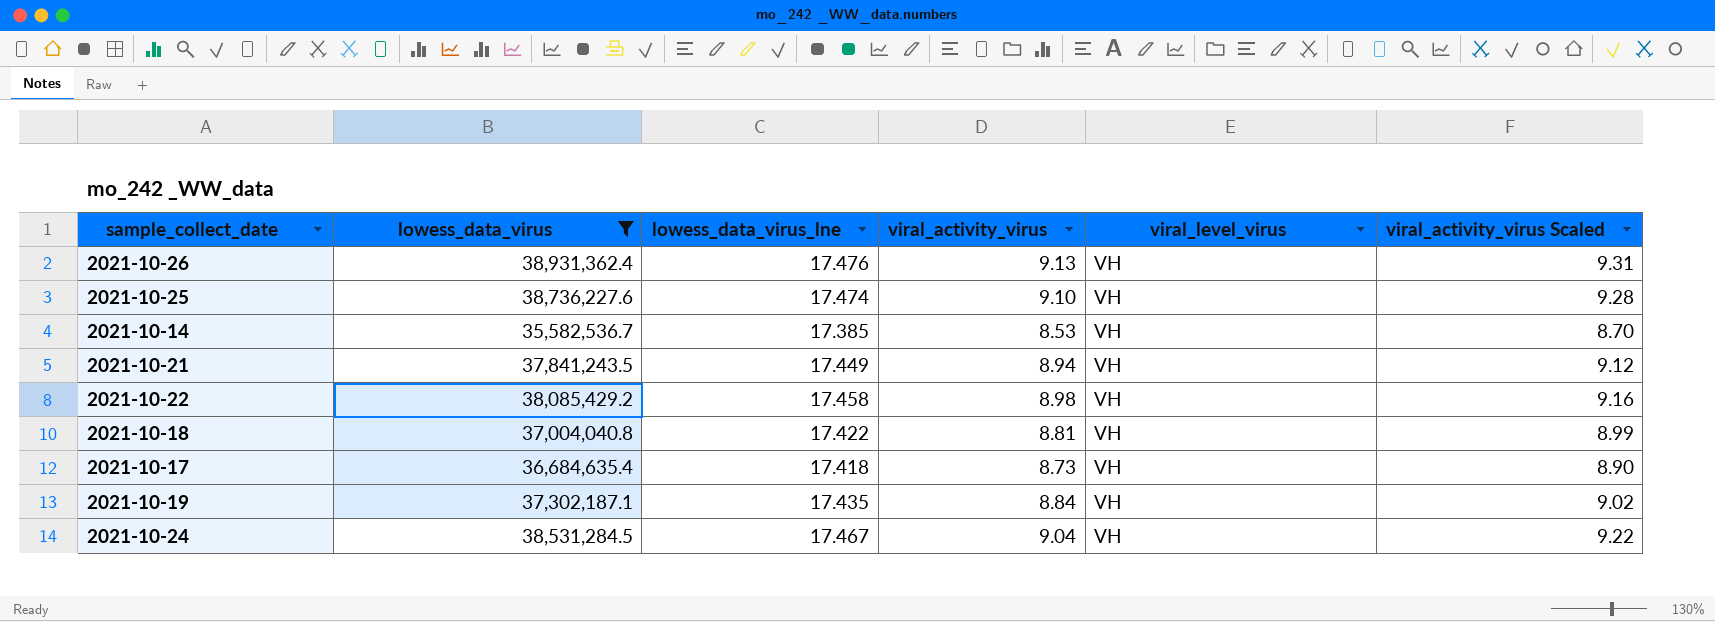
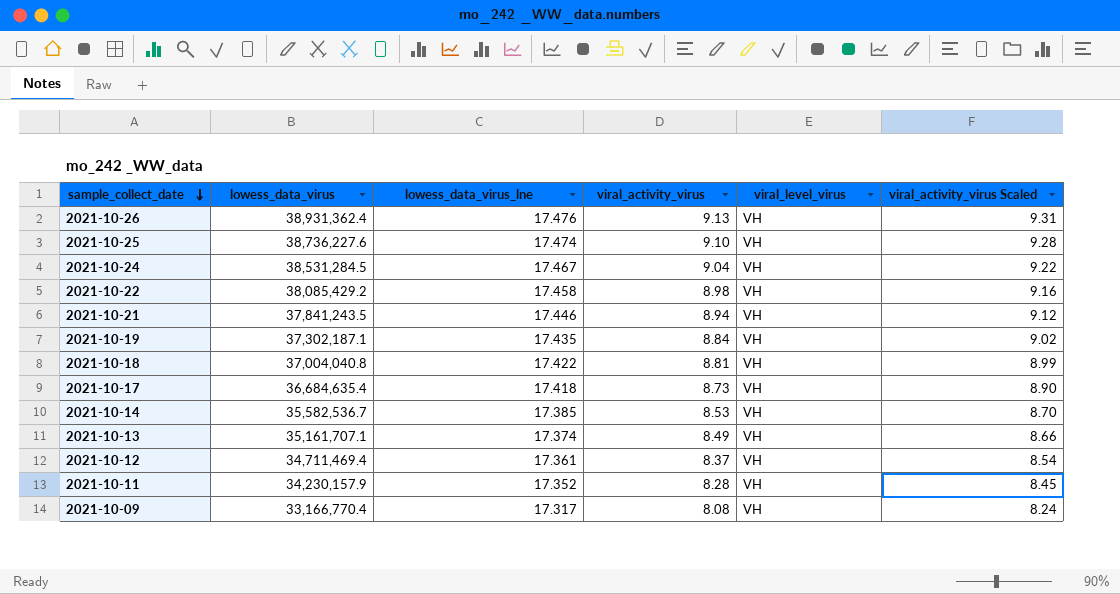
filter: lowess_data_virus >= 35,582,536.7 -> none
row order: none -> sample_collect_date descending
2021-10-21 | lowess_data_virus_lne: 17.449 -> 17.446

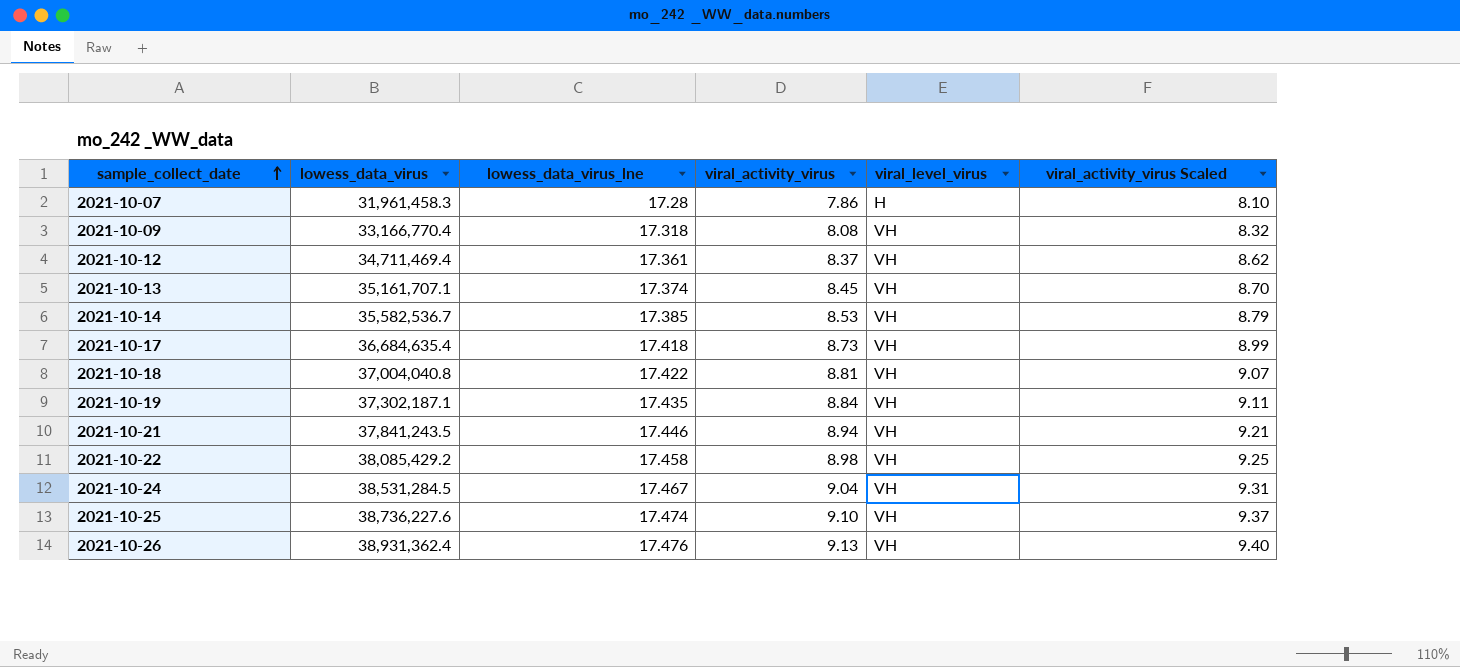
row order: sample_collect_date descending -> sample_collect_date ascending
column viral_activity_virus Scaled | formula: [viral_activity_virus] * 1.02 -> [viral_activity_virus] * 1.03
row 2021-10-11: 34,230,157.9 | 17.352 | 8.28 | VH | 8.45 -> none
row 2021-10-07: none -> 31,961,458.3 | 17.28 | 7.86 | H | 8.10
2021-10-09 | lowess_data_virus_lne: 17.317 -> 17.318
2021-10-13 | viral_activity_virus: 8.49 -> 8.45

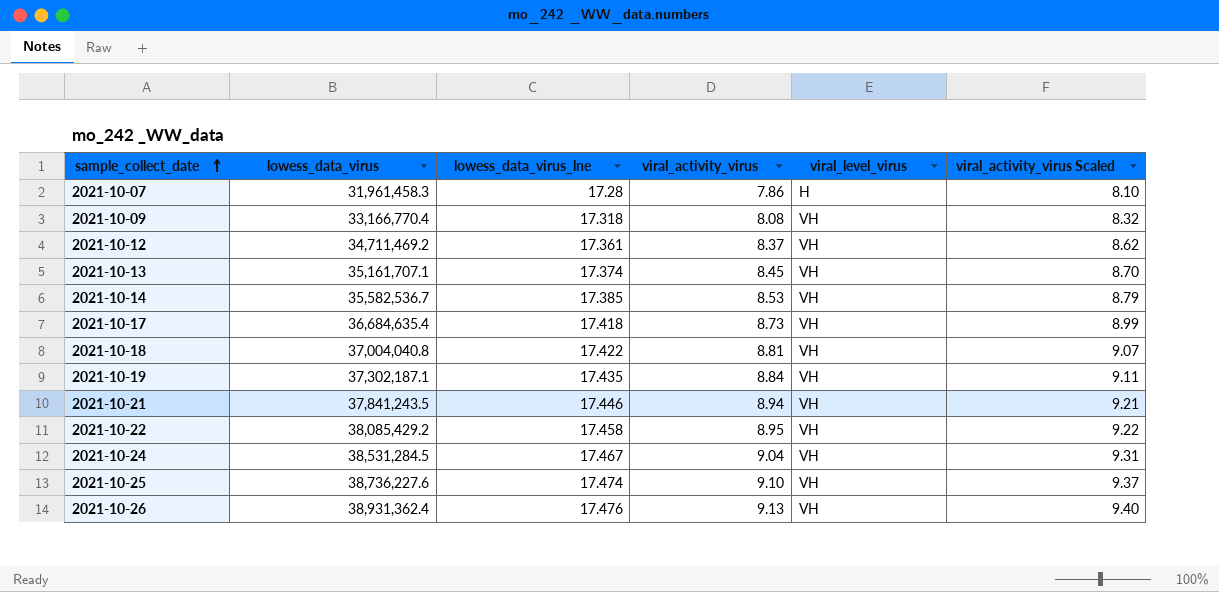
2021-10-12 | lowess_data_virus: 34,711,469.4 -> 34,711,469.2
2021-10-22 | viral_activity_virus: 8.98 -> 8.95
2021-10-22 | viral_activity_virus Scaled: 9.25 -> 9.22

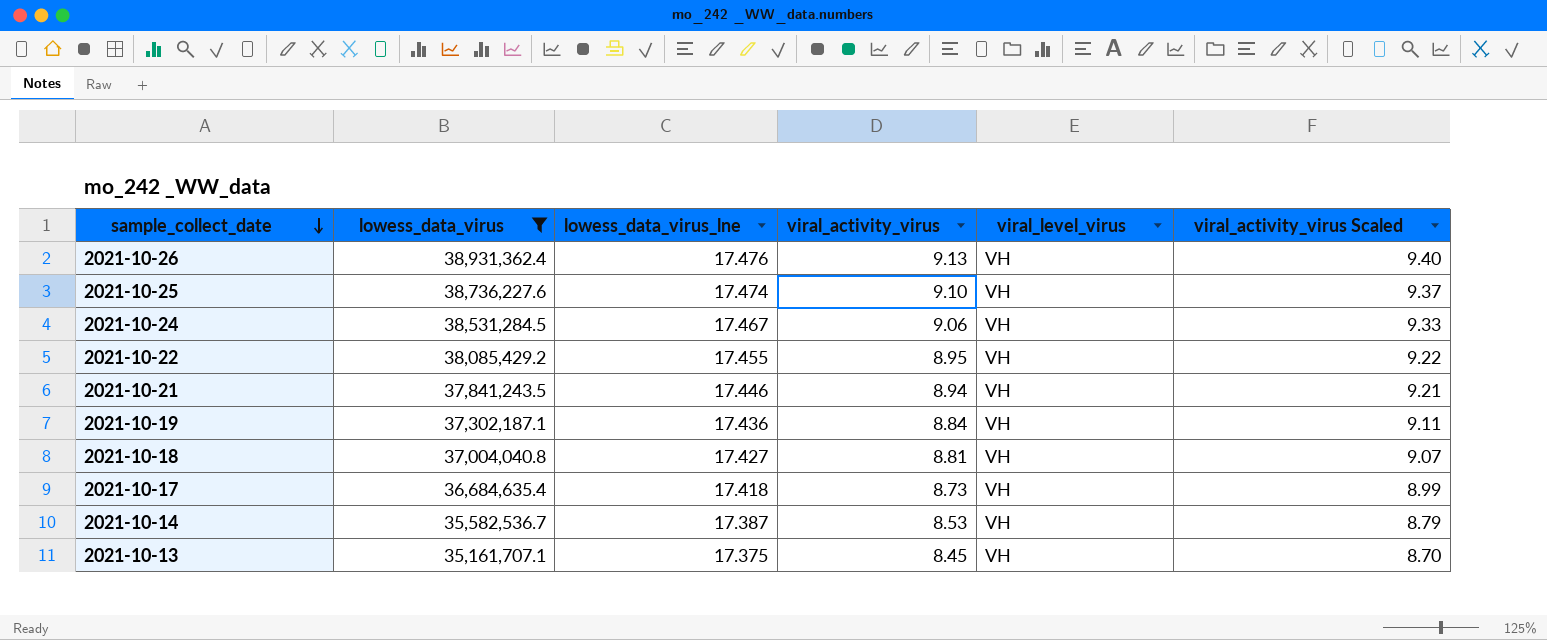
filter: none -> lowess_data_virus >= 35,161,707.1
row order: sample_collect_date ascending -> sample_collect_date descending
2021-10-24 | viral_activity_virus: 9.04 -> 9.06
2021-10-24 | viral_activity_virus Scaled: 9.31 -> 9.33
2021-10-22 | lowess_data_virus_lne: 17.458 -> 17.455
2021-10-19 | lowess_data_virus_lne: 17.435 -> 17.436
2021-10-18 | lowess_data_virus_lne: 17.422 -> 17.427
2021-10-14 | lowess_data_virus_lne: 17.385 -> 17.387
2021-10-13 | lowess_data_virus_lne: 17.374 -> 17.375

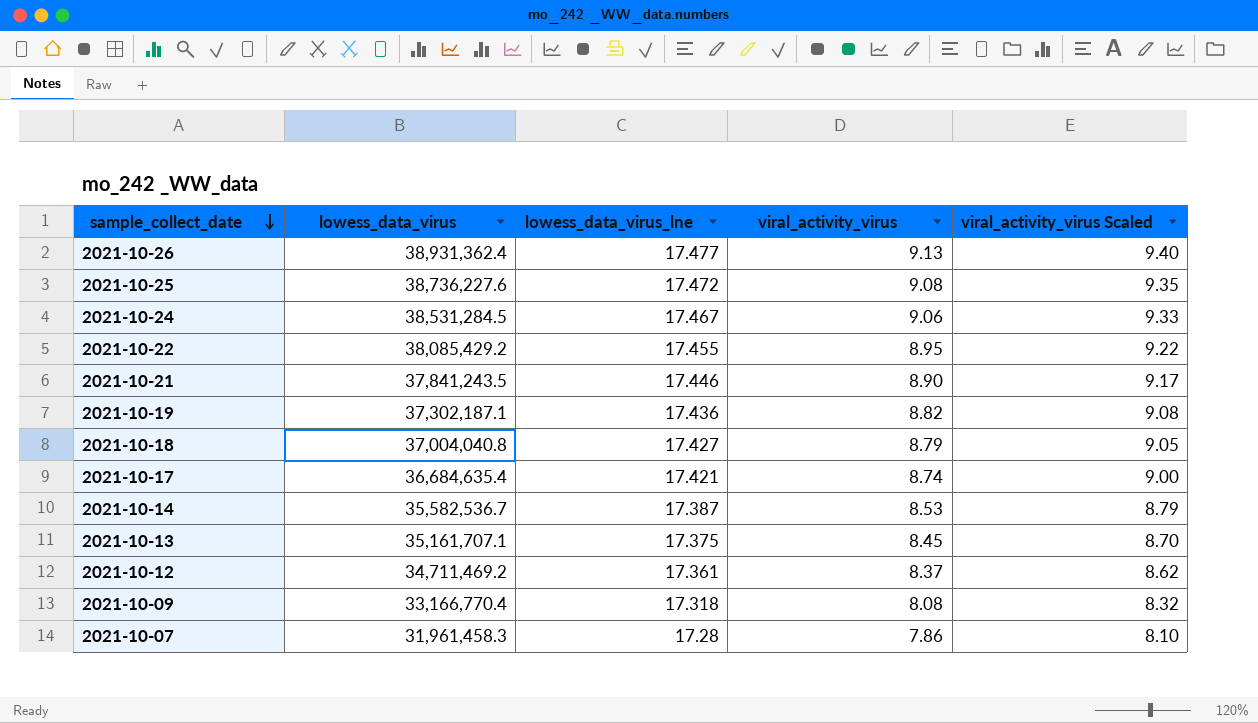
filter: lowess_data_virus >= 35,161,707.1 -> none
column viral_level_virus | position: 5 -> none
2021-10-26 | lowess_data_virus_lne: 17.476 -> 17.477
2021-10-25 | lowess_data_virus_lne: 17.474 -> 17.472
2021-10-25 | viral_activity_virus: 9.10 -> 9.08
2021-10-25 | viral_activity_virus Scaled: 9.37 -> 9.35
2021-10-21 | viral_activity_virus: 8.94 -> 8.90
2021-10-21 | viral_activity_virus Scaled: 9.21 -> 9.17
2021-10-19 | viral_activity_virus: 8.84 -> 8.82
2021-10-19 | viral_activity_virus Scaled: 9.11 -> 9.08
2021-10-18 | viral_activity_virus: 8.81 -> 8.79
2021-10-18 | viral_activity_virus Scaled: 9.07 -> 9.05
2021-10-17 | lowess_data_virus_lne: 17.418 -> 17.421
2021-10-17 | viral_activity_virus: 8.73 -> 8.74
2021-10-17 | viral_activity_virus Scaled: 8.99 -> 9.00

